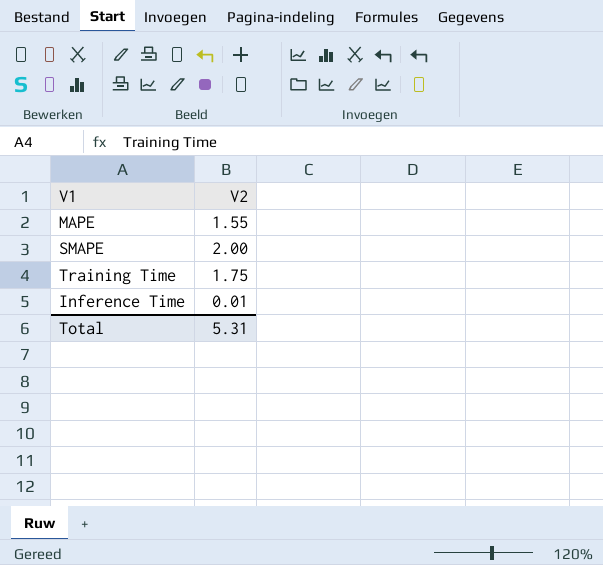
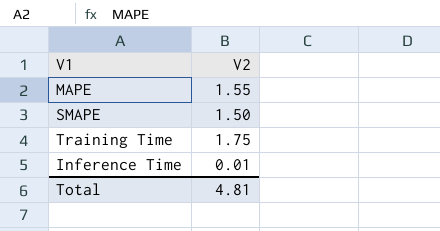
SMAPE | V2: 2.00 -> 1.50
Total | V2: 5.31 -> 4.81

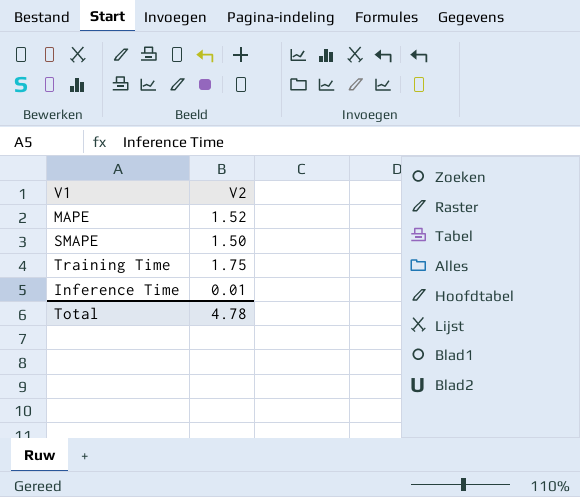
MAPE | V2: 1.55 -> 1.52
Total | V2: 4.81 -> 4.78

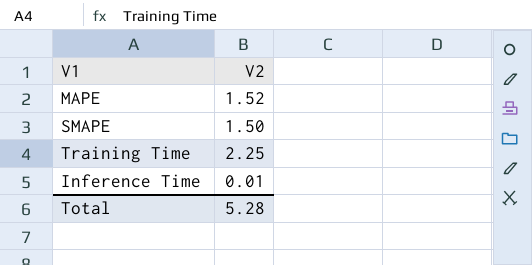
Training Time | V2: 1.75 -> 2.25
Total | V2: 4.78 -> 5.28

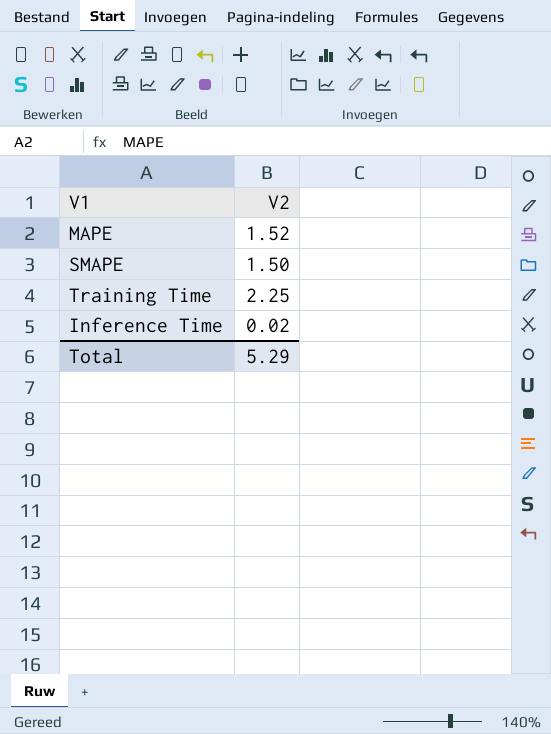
Inference Time | V2: 0.01 -> 0.02
Total | V2: 5.28 -> 5.29

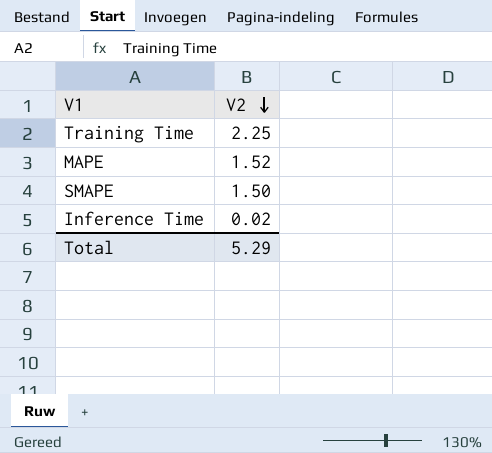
row order: none -> V2 descending

